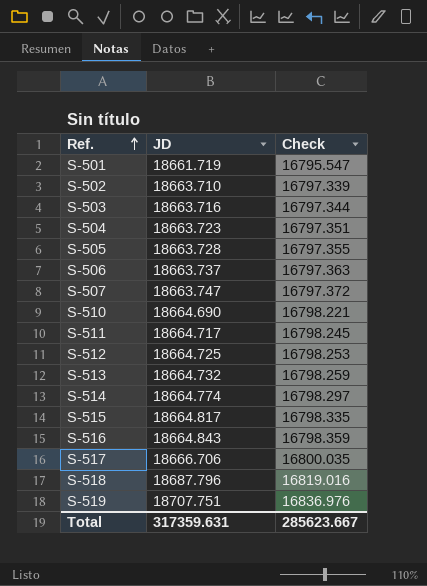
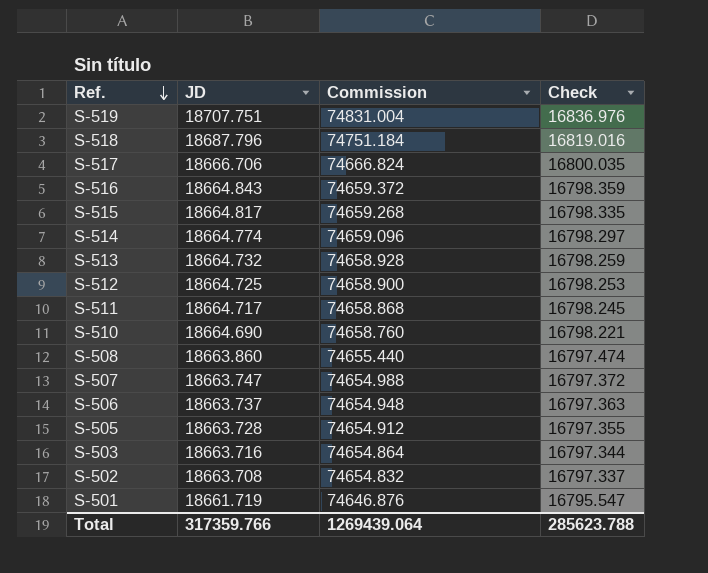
row order: Ref. ascending -> Ref. descending
column Commission | formula: none -> [JD] * 4
row S-504: 18663.723 | 16797.351 -> none
row S-508: none -> 18663.860 | 74655.440 | 16797.474
S-502 | JD: 18663.710 -> 18663.708
S-502 | Check: 16797.339 -> 16797.337
Total | JD: 317359.631 -> 317359.766
Total | Check: 285623.667 -> 285623.788

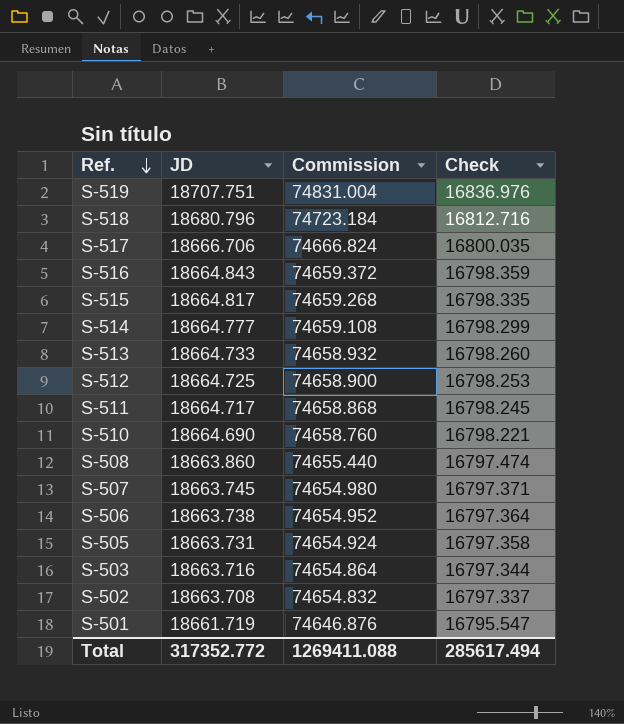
S-518 | JD: 18687.796 -> 18680.796
S-518 | Commission: 74751.184 -> 74723.184
S-518 | Check: 16819.016 -> 16812.716
S-514 | JD: 18664.774 -> 18664.777
S-514 | Commission: 74659.096 -> 74659.108
S-514 | Check: 16798.297 -> 16798.299
S-513 | JD: 18664.732 -> 18664.733
S-513 | Commission: 74658.928 -> 74658.932
S-513 | Check: 16798.259 -> 16798.260
S-507 | JD: 18663.747 -> 18663.745
S-507 | Commission: 74654.988 -> 74654.980
S-507 | Check: 16797.372 -> 16797.371
S-506 | JD: 18663.737 -> 18663.738
S-506 | Commission: 74654.948 -> 74654.952
S-506 | Check: 16797.363 -> 16797.364
S-505 | JD: 18663.728 -> 18663.731
S-505 | Commission: 74654.912 -> 74654.924
S-505 | Check: 16797.355 -> 16797.358
Total | JD: 317359.766 -> 317352.772
Total | Commission: 1269439.064 -> 1269411.088
Total | Check: 285623.788 -> 285617.494

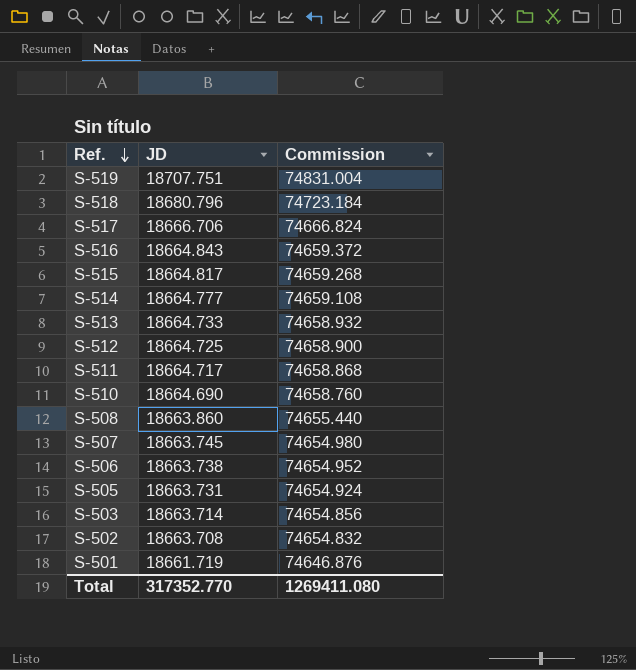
column Check | formula: [JD] * 0.9 -> none
S-503 | JD: 18663.716 -> 18663.714
S-503 | Commission: 74654.864 -> 74654.856
Total | JD: 317352.772 -> 317352.770
Total | Commission: 1269411.088 -> 1269411.080

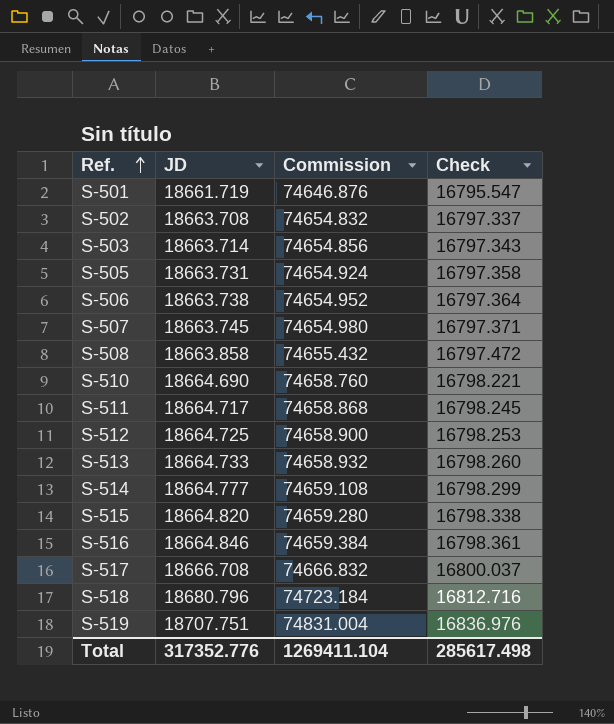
row order: Ref. descending -> Ref. ascending
column Check | formula: none -> [JD] * 0.9
S-508 | JD: 18663.860 -> 18663.858
S-508 | Commission: 74655.440 -> 74655.432
S-515 | JD: 18664.817 -> 18664.820
S-515 | Commission: 74659.268 -> 74659.280
S-516 | JD: 18664.843 -> 18664.846
S-516 | Commission: 74659.372 -> 74659.384
S-517 | JD: 18666.706 -> 18666.708
S-517 | Commission: 74666.824 -> 74666.832
Total | JD: 317352.770 -> 317352.776
Total | Commission: 1269411.080 -> 1269411.104

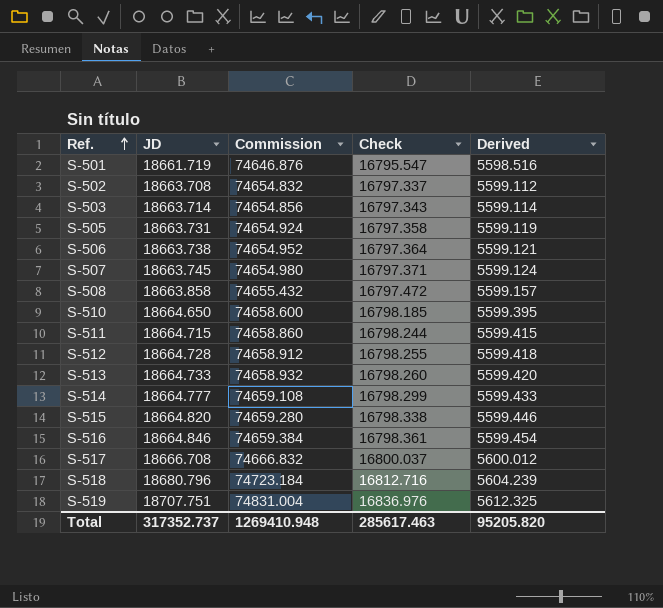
column Derived | formula: none -> [JD] * 0.3
S-510 | JD: 18664.690 -> 18664.650
S-510 | Commission: 74658.760 -> 74658.600
S-510 | Check: 16798.221 -> 16798.185
S-511 | JD: 18664.717 -> 18664.715
S-511 | Commission: 74658.868 -> 74658.860
S-511 | Check: 16798.245 -> 16798.244
S-512 | JD: 18664.725 -> 18664.728
S-512 | Commission: 74658.900 -> 74658.912
S-512 | Check: 16798.253 -> 16798.255
Total | JD: 317352.776 -> 317352.737
Total | Commission: 1269411.104 -> 1269410.948
Total | Check: 285617.498 -> 285617.463

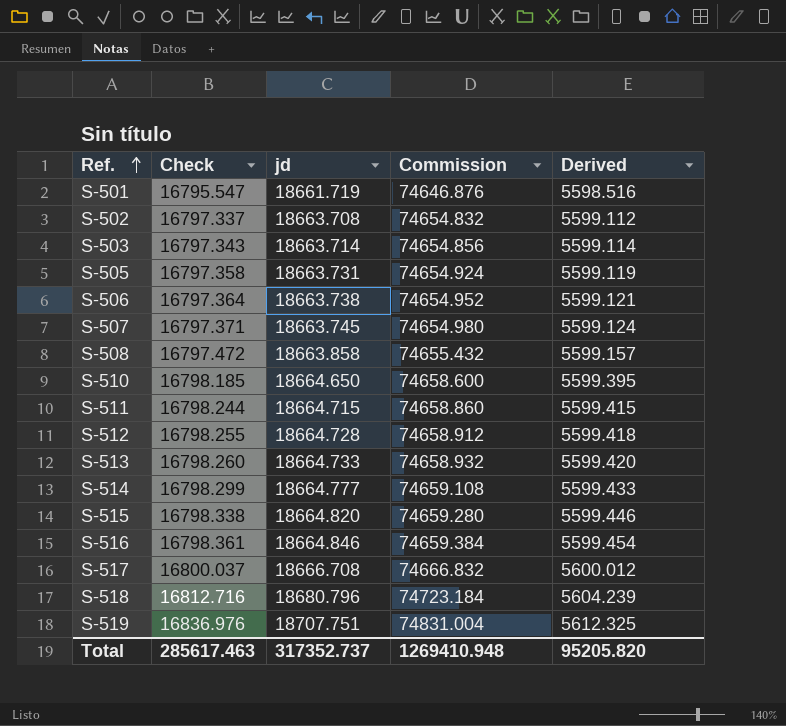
column Check | position: 4 -> 2
column name: JD -> jd

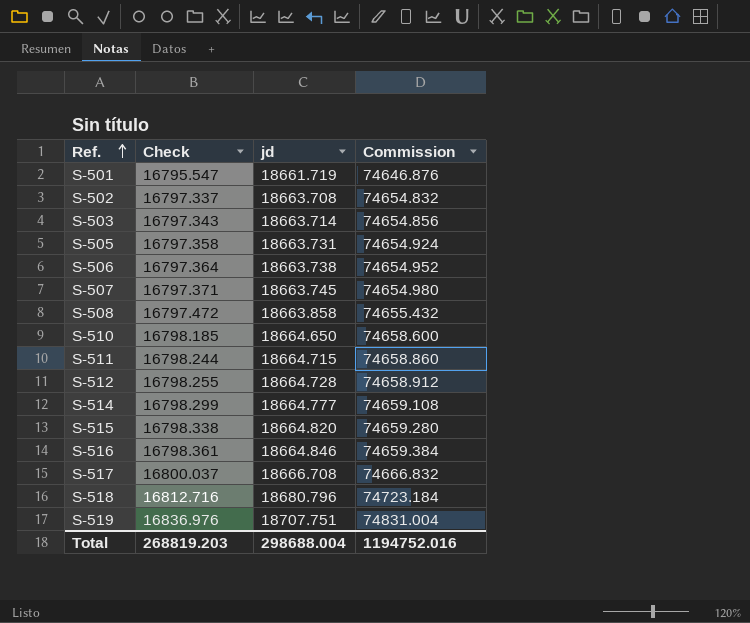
column Derived | formula: [jd] * 0.3 -> none
row S-513: 16798.260 | 18664.733 | 74658.932 | 5599.420 -> none
Total | Check: 285617.463 -> 268819.203
Total | jd: 317352.737 -> 298688.004
Total | Commission: 1269410.948 -> 1194752.016

